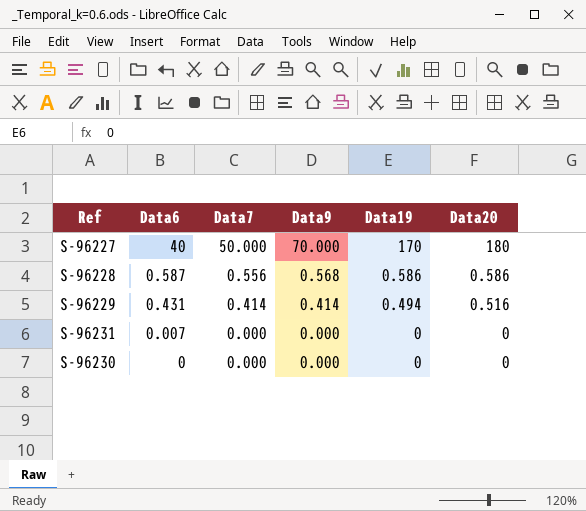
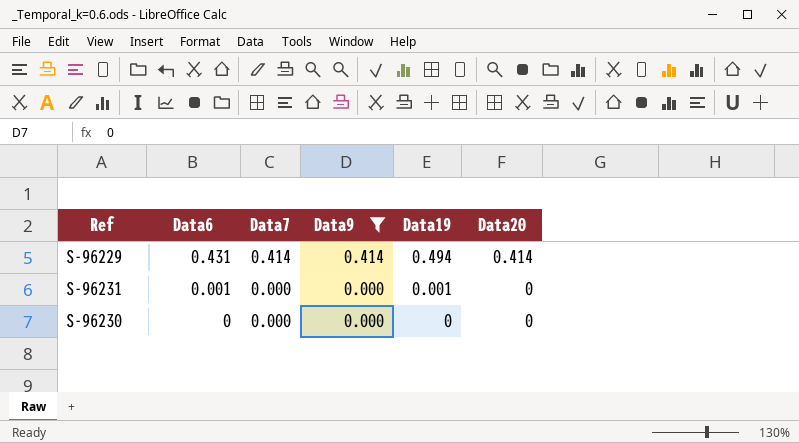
filter: none -> Data9 <= 0.414
S-96229 | Data20: 0.516 -> 0.414
S-96231 | Data6: 0.007 -> 0.001
S-96231 | Data19: 0 -> 0.001

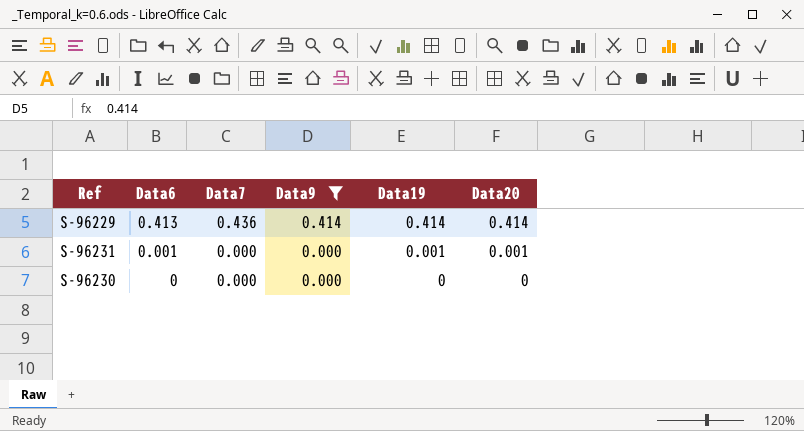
S-96229 | Data6: 0.431 -> 0.413
S-96229 | Data7: 0.414 -> 0.436
S-96229 | Data19: 0.494 -> 0.414
S-96231 | Data20: 0 -> 0.001

